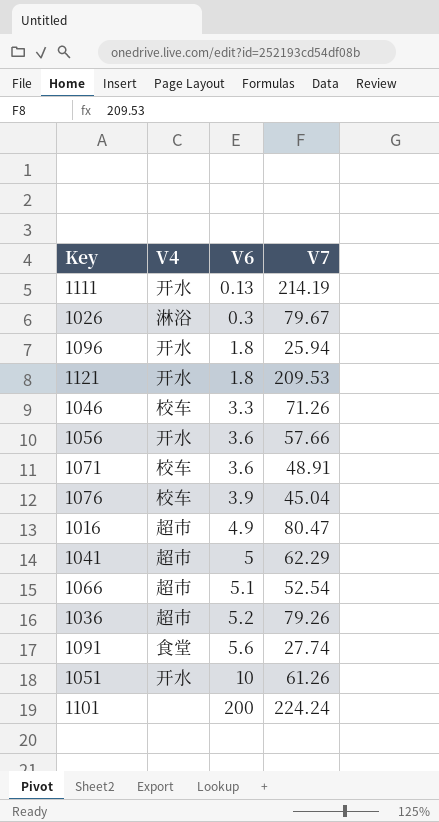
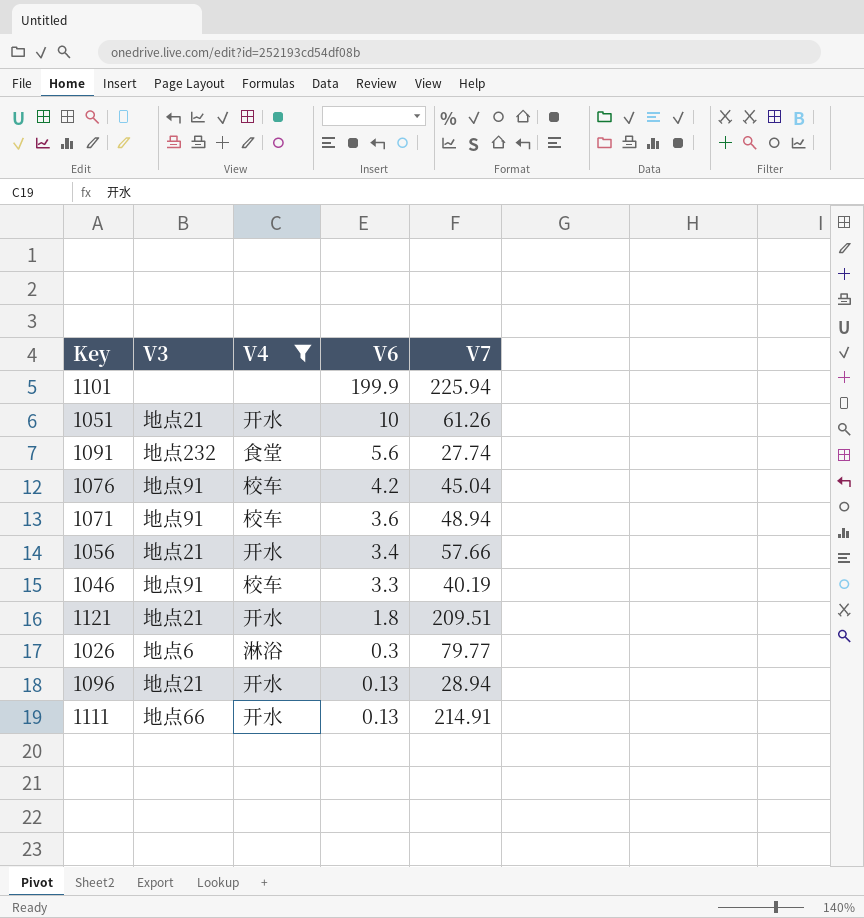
filter: none -> V4 != 超市
row order: V6 ascending -> V6 descending
column V3 | position: none -> 2
1101 | V6: 200 -> 199.9
1101 | V7: 224.24 -> 225.94
1076 | V6: 3.9 -> 4.2
1071 | V7: 48.91 -> 48.94
1056 | V6: 3.6 -> 3.4
1046 | V7: 71.26 -> 40.19
1121 | V7: 209.53 -> 209.51
1026 | V7: 79.67 -> 79.77
1096 | V6: 1.8 -> 0.13
1096 | V7: 25.94 -> 28.94
1111 | V7: 214.19 -> 214.91

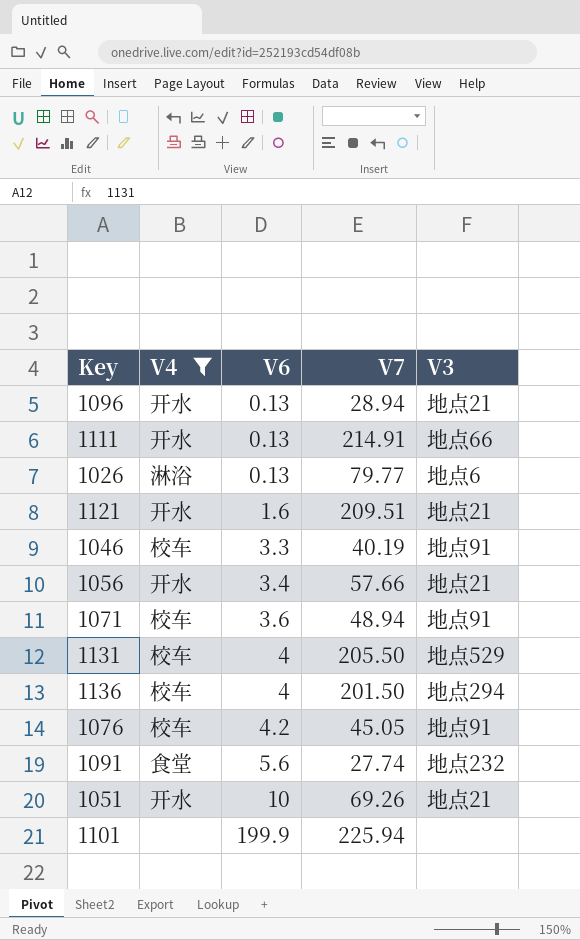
row order: V6 descending -> V6 ascending
column V3 | position: 2 -> 5
1026 | V6: 0.3 -> 0.13
1121 | V6: 1.8 -> 1.6
row 1131: none -> 校车 | 4 | 205.50 | 地点529
row 1136: none -> 校车 | 4 | 201.50 | 地点294
1076 | V7: 45.04 -> 45.05
1051 | V7: 61.26 -> 69.26

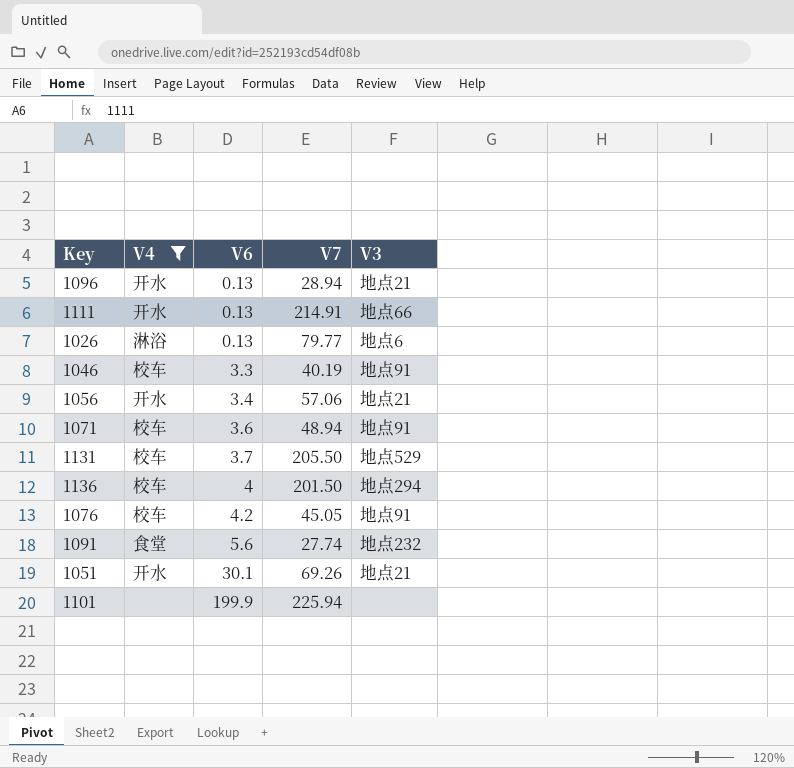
row 1121: 开水 | 1.6 | 209.51 | 地点21 -> none
1056 | V7: 57.66 -> 57.06
1131 | V6: 4 -> 3.7
1051 | V6: 10 -> 30.1

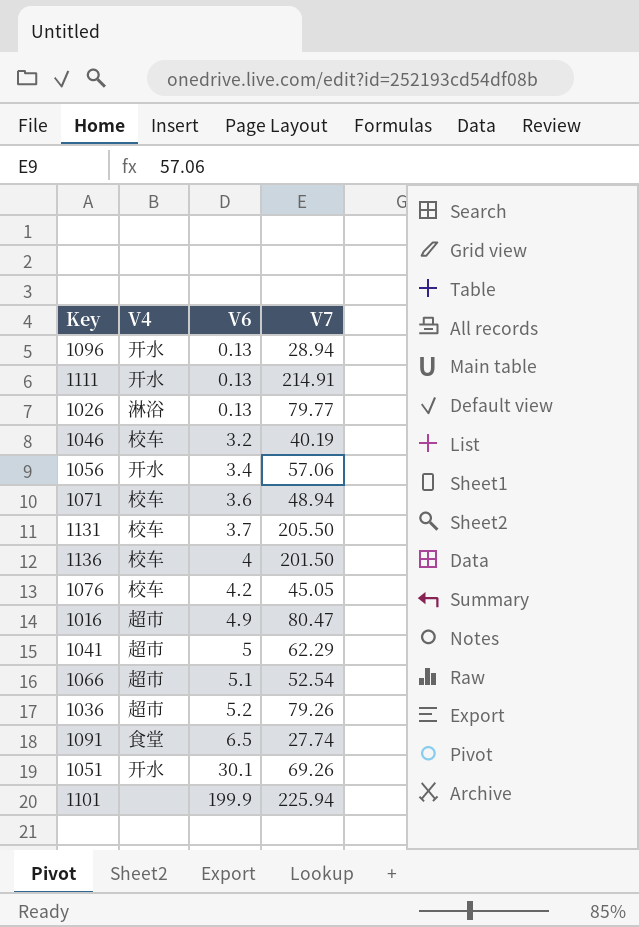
filter: V4 != 超市 -> none
column V3 | position: 5 -> none
1046 | V6: 3.3 -> 3.2
1091 | V6: 5.6 -> 6.5

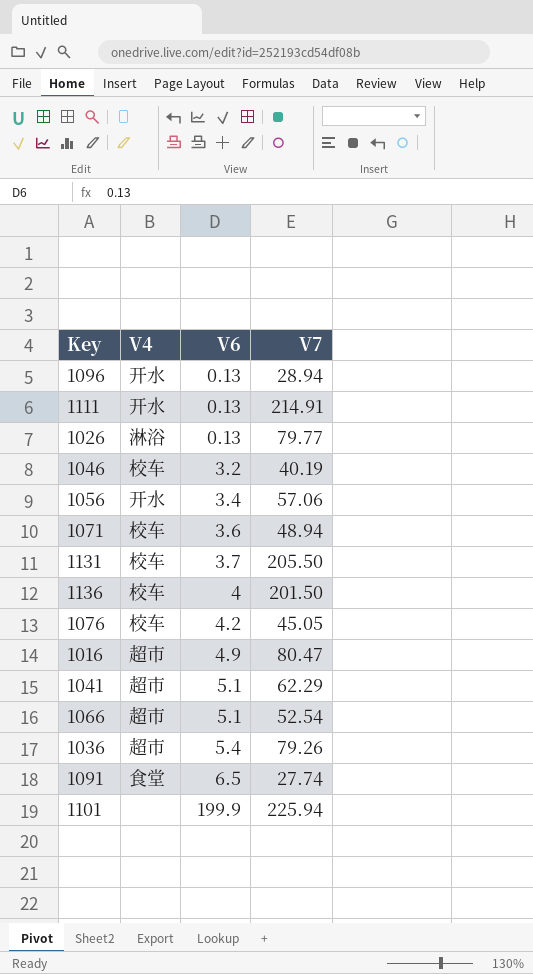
row 1051: 开水 | 30.1 | 69.26 -> none
1041 | V6: 5 -> 5.1
1036 | V6: 5.2 -> 5.4

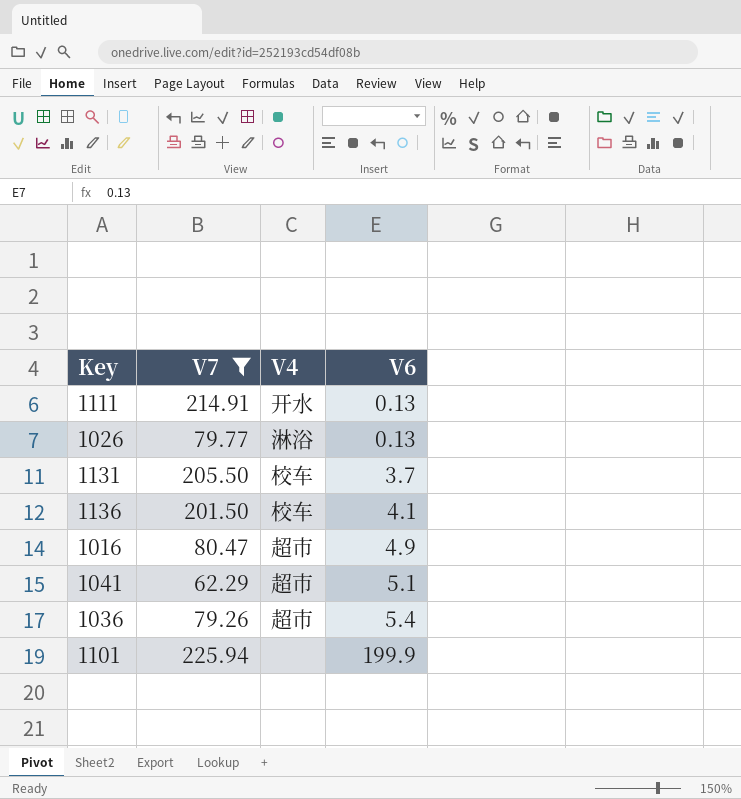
filter: none -> V7 >= 62.29
column V7 | position: 4 -> 2
1136 | V6: 4 -> 4.1

